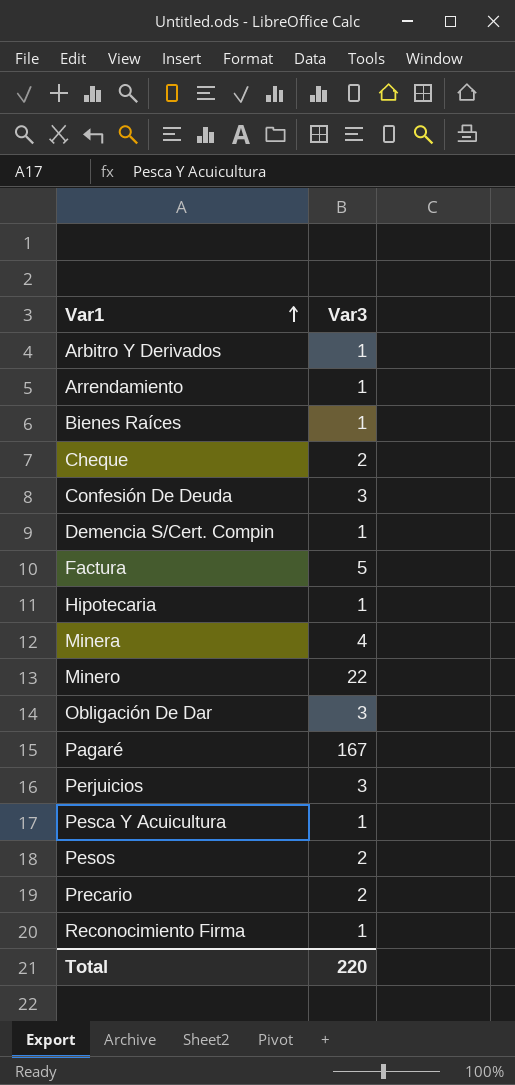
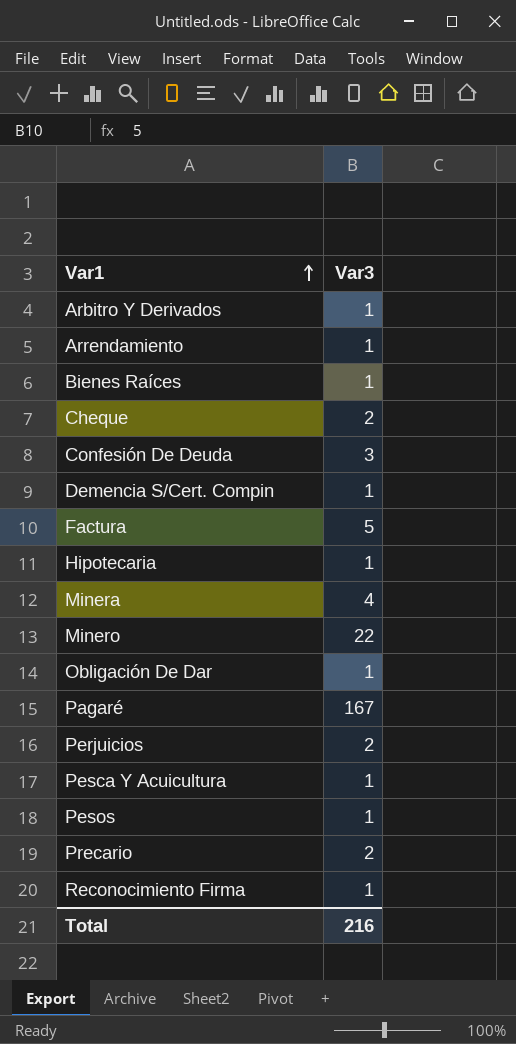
Obligación De Dar | Var3: 3 -> 1
Perjuicios | Var3: 3 -> 2
Pesos | Var3: 2 -> 1
Total | Var3: 220 -> 216

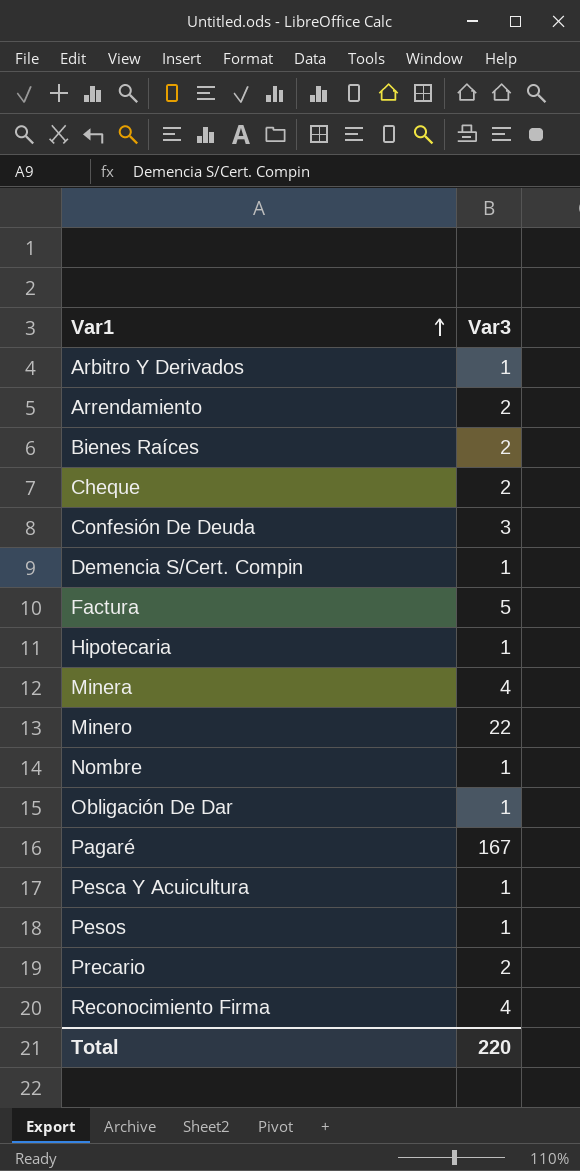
row Perjuicios: 2 -> none
Arrendamiento | Var3: 1 -> 2
Bienes Raíces | Var3: 1 -> 2
row Nombre: none -> 1
Reconocimiento Firma | Var3: 1 -> 4
Total | Var3: 216 -> 220

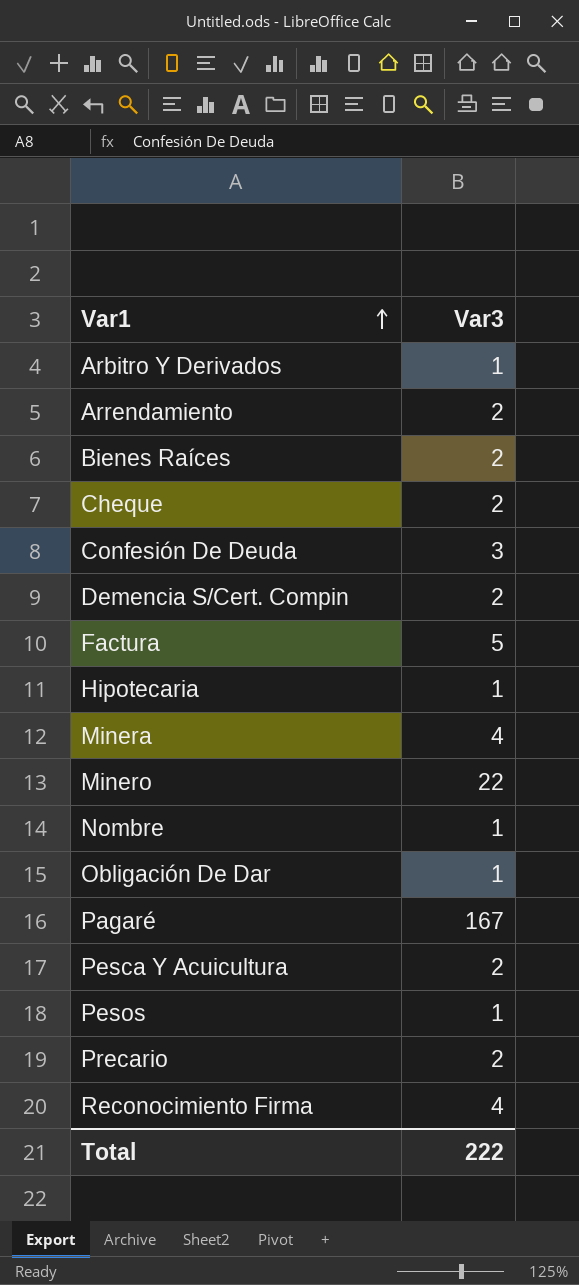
Demencia S/Cert. Compin | Var3: 1 -> 2
Pesca Y Acuicultura | Var3: 1 -> 2
Total | Var3: 220 -> 222

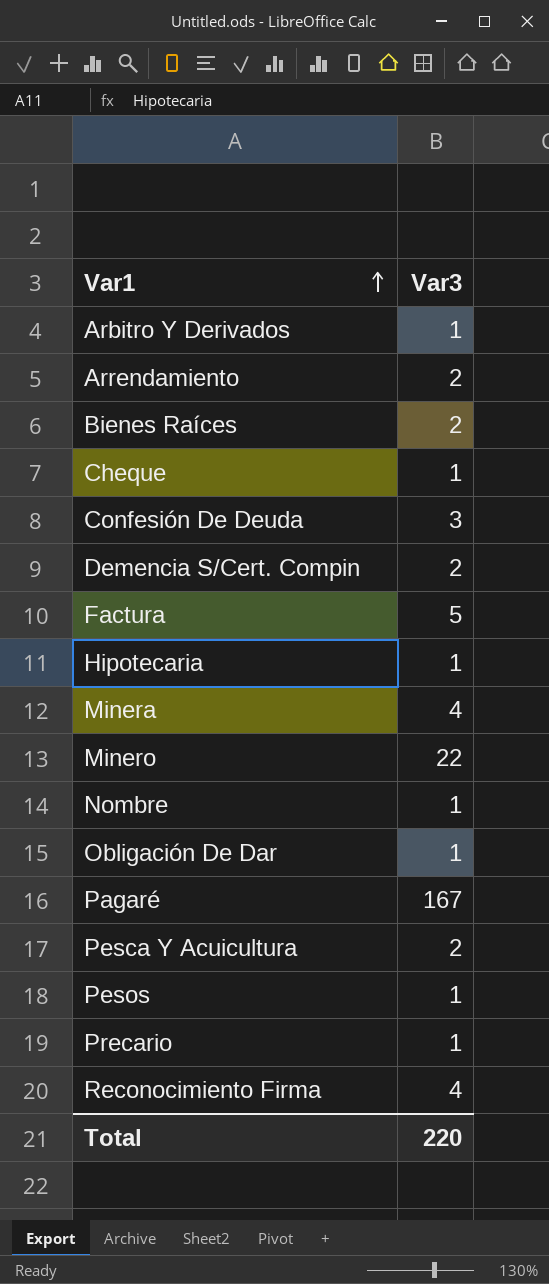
Cheque | Var3: 2 -> 1
Precario | Var3: 2 -> 1
Total | Var3: 222 -> 220

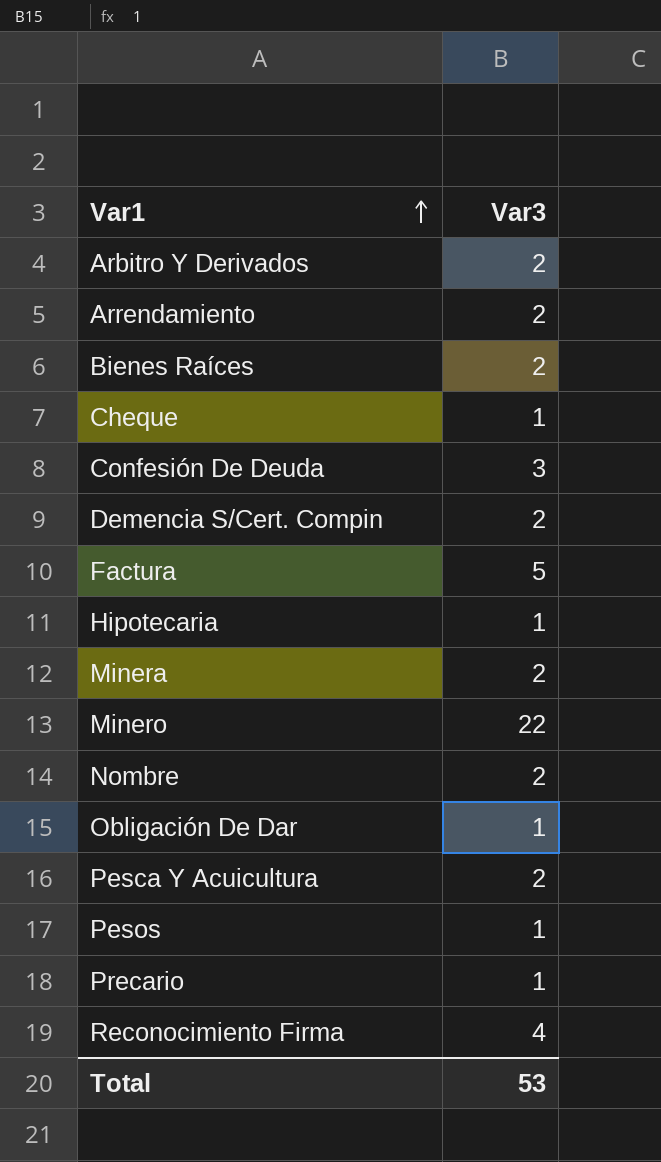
row Pagaré: 167 -> none
Arbitro Y Derivados | Var3: 1 -> 2
Minera | Var3: 4 -> 2
Nombre | Var3: 1 -> 2
Total | Var3: 220 -> 53

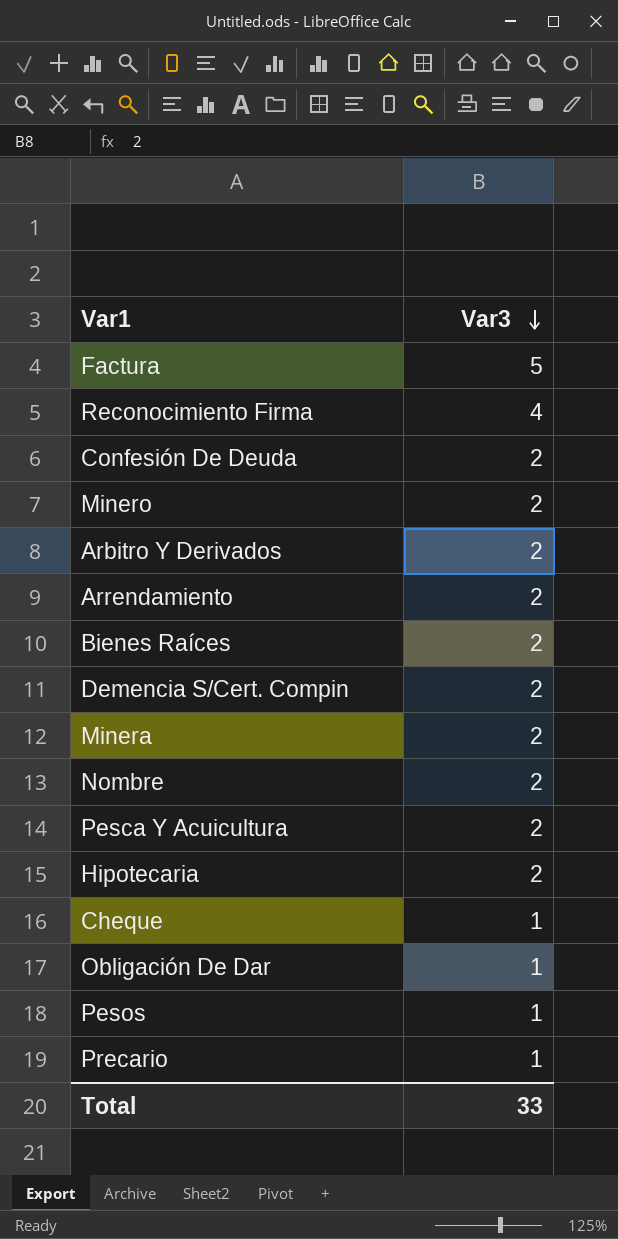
row order: Var1 ascending -> Var3 descending
Confesión De Deuda | Var3: 3 -> 2
Minero | Var3: 22 -> 2
Hipotecaria | Var3: 1 -> 2
Total | Var3: 53 -> 33

